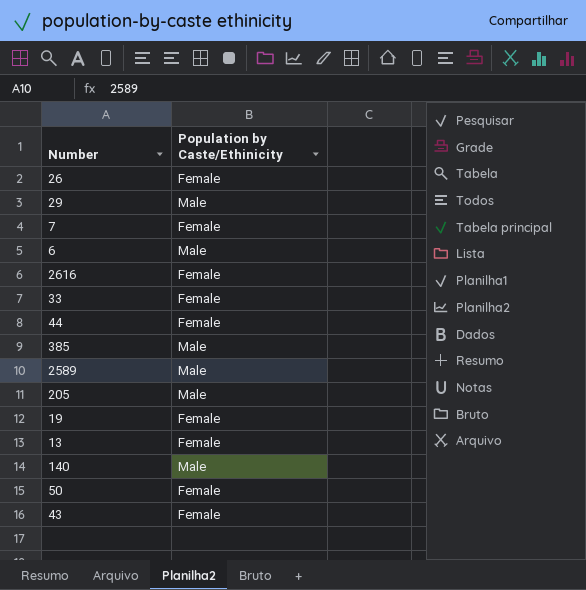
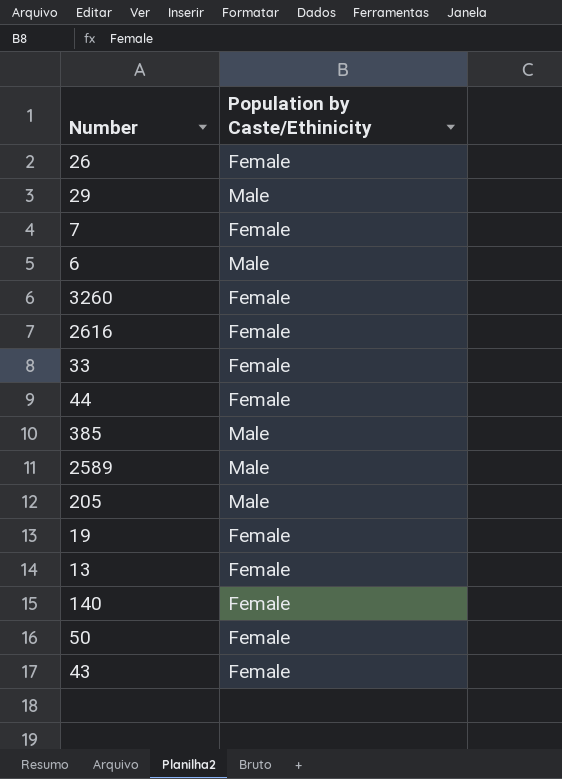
row 3260: none -> Female
140 | Population by Caste/Ethinicity: Male -> Female

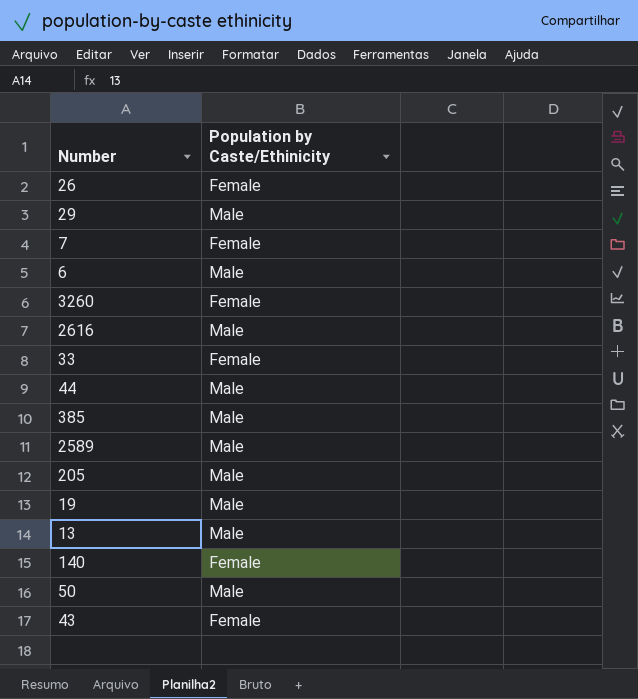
2616 | Population by Caste/Ethinicity: Female -> Male
44 | Population by Caste/Ethinicity: Female -> Male
19 | Population by Caste/Ethinicity: Female -> Male
13 | Population by Caste/Ethinicity: Female -> Male
50 | Population by Caste/Ethinicity: Female -> Male

